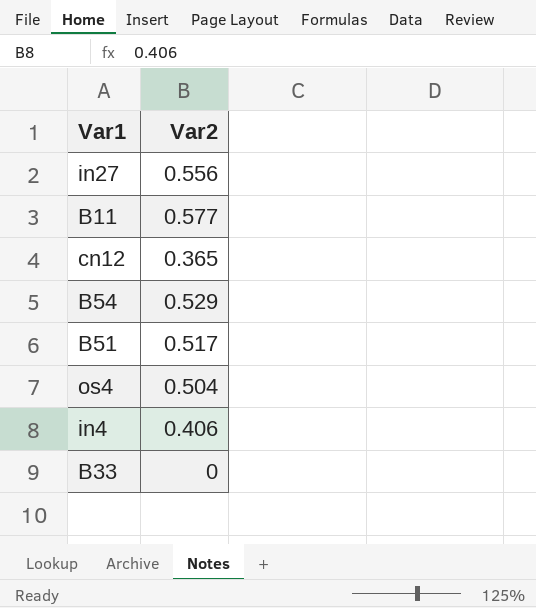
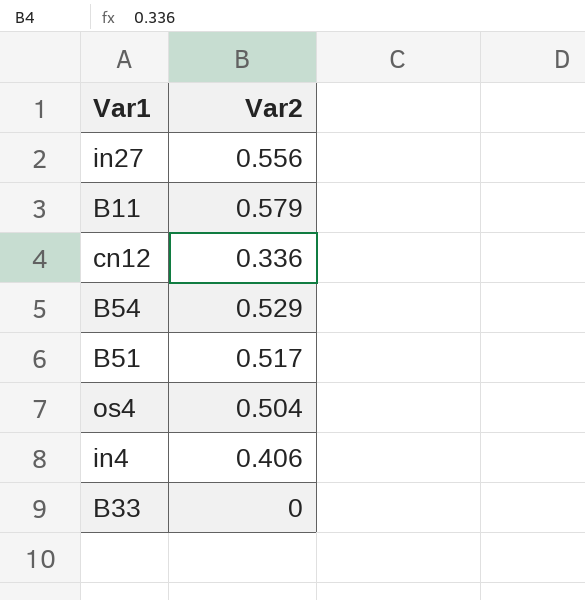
B11 | Var2: 0.577 -> 0.579
cn12 | Var2: 0.365 -> 0.336

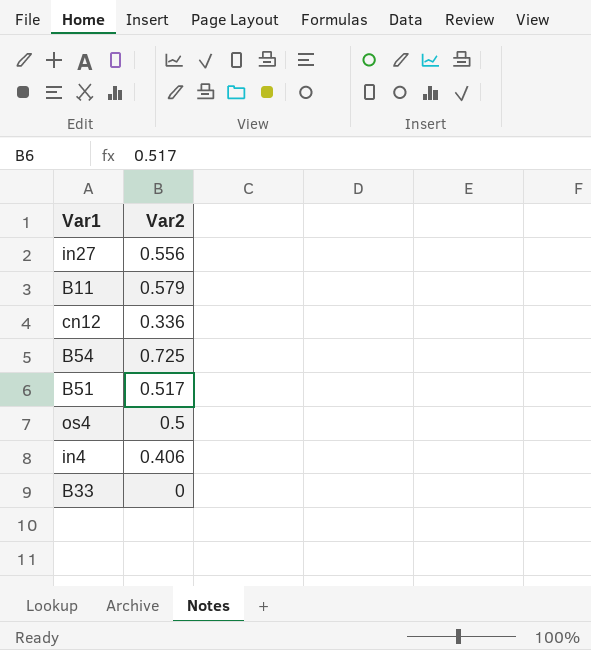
B54 | Var2: 0.529 -> 0.725
os4 | Var2: 0.504 -> 0.5

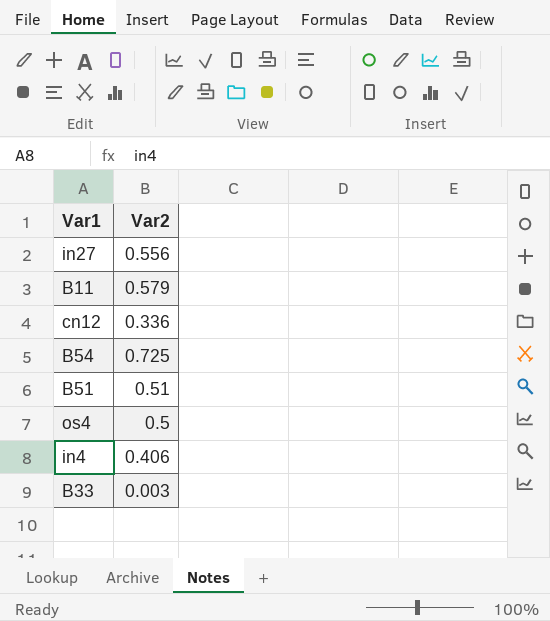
B51 | Var2: 0.517 -> 0.51
B33 | Var2: 0 -> 0.003

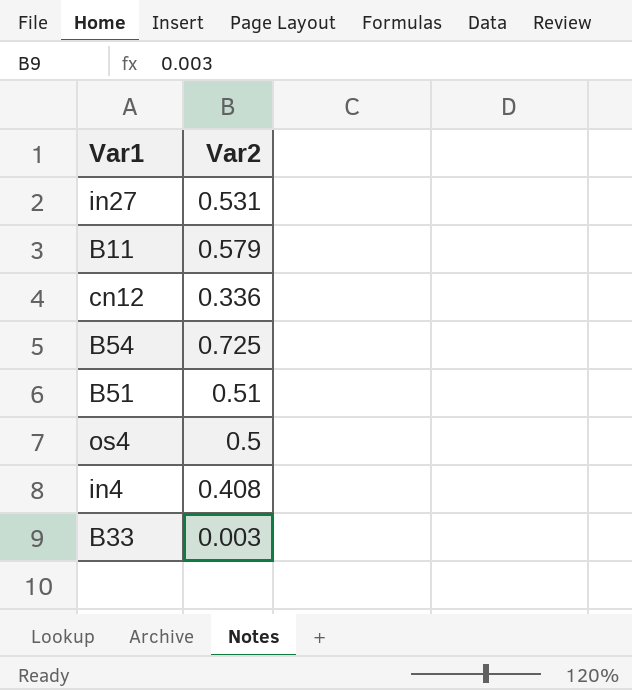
in27 | Var2: 0.556 -> 0.531
in4 | Var2: 0.406 -> 0.408

